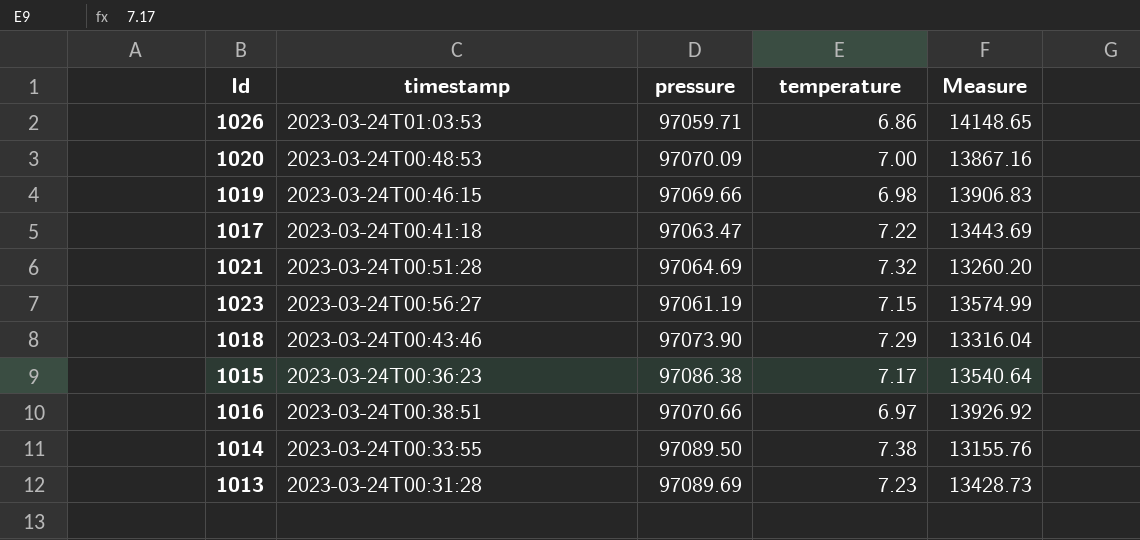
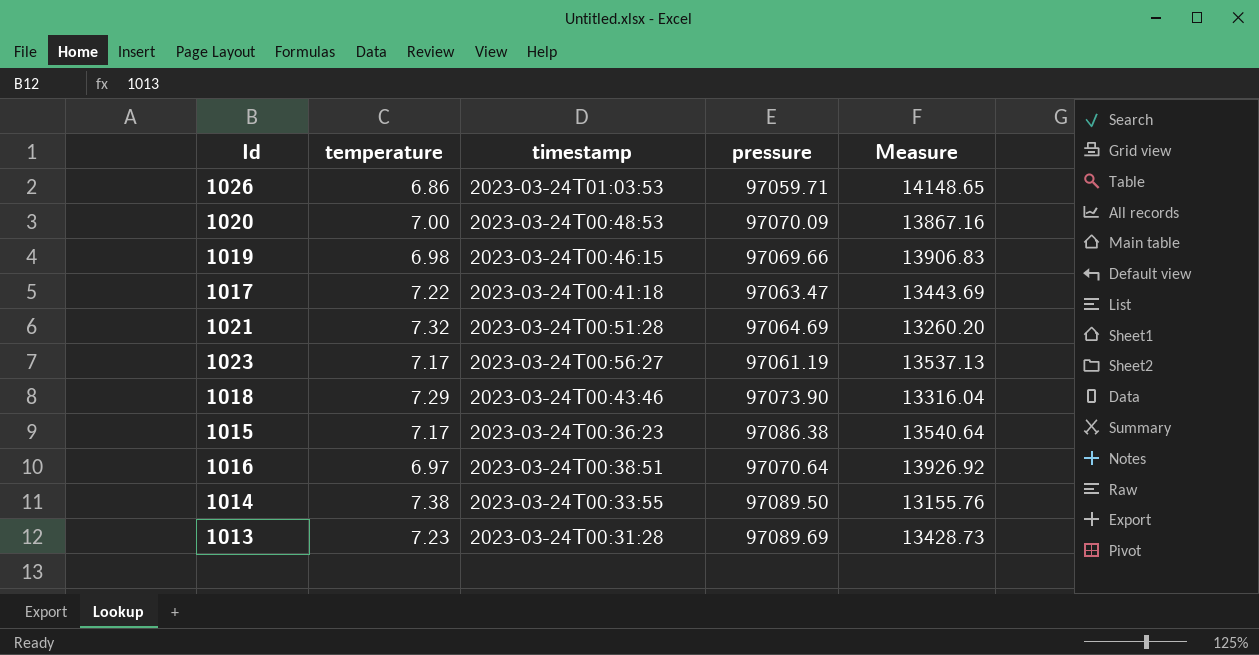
column temperature | position: 4 -> 2
1023 | temperature: 7.15 -> 7.17
1023 | Measure: 13574.99 -> 13537.13
1016 | pressure: 97070.66 -> 97070.64

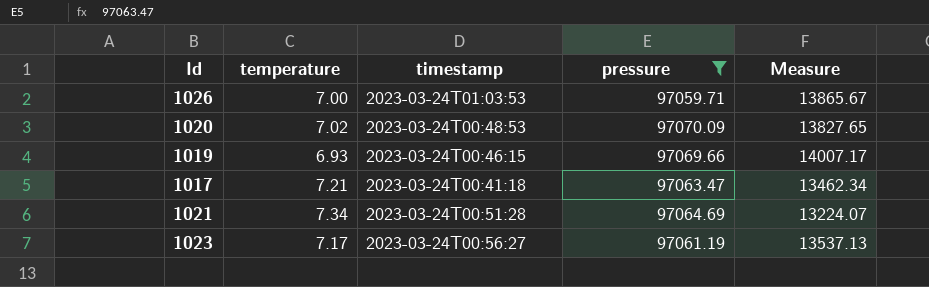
filter: none -> pressure <= 97070.09
1026 | temperature: 6.86 -> 7.00
1026 | Measure: 14148.65 -> 13865.67
1020 | temperature: 7.00 -> 7.02
1020 | Measure: 13867.16 -> 13827.65
1019 | temperature: 6.98 -> 6.93
1019 | Measure: 13906.83 -> 14007.17
1017 | temperature: 7.22 -> 7.21
1017 | Measure: 13443.69 -> 13462.34
1021 | temperature: 7.32 -> 7.34
1021 | Measure: 13260.20 -> 13224.07

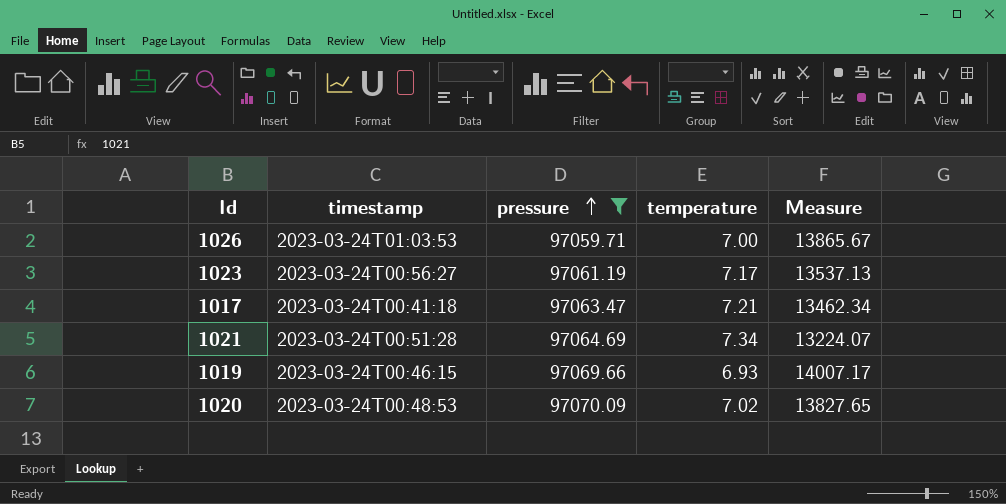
row order: none -> pressure ascending
column temperature | position: 2 -> 4

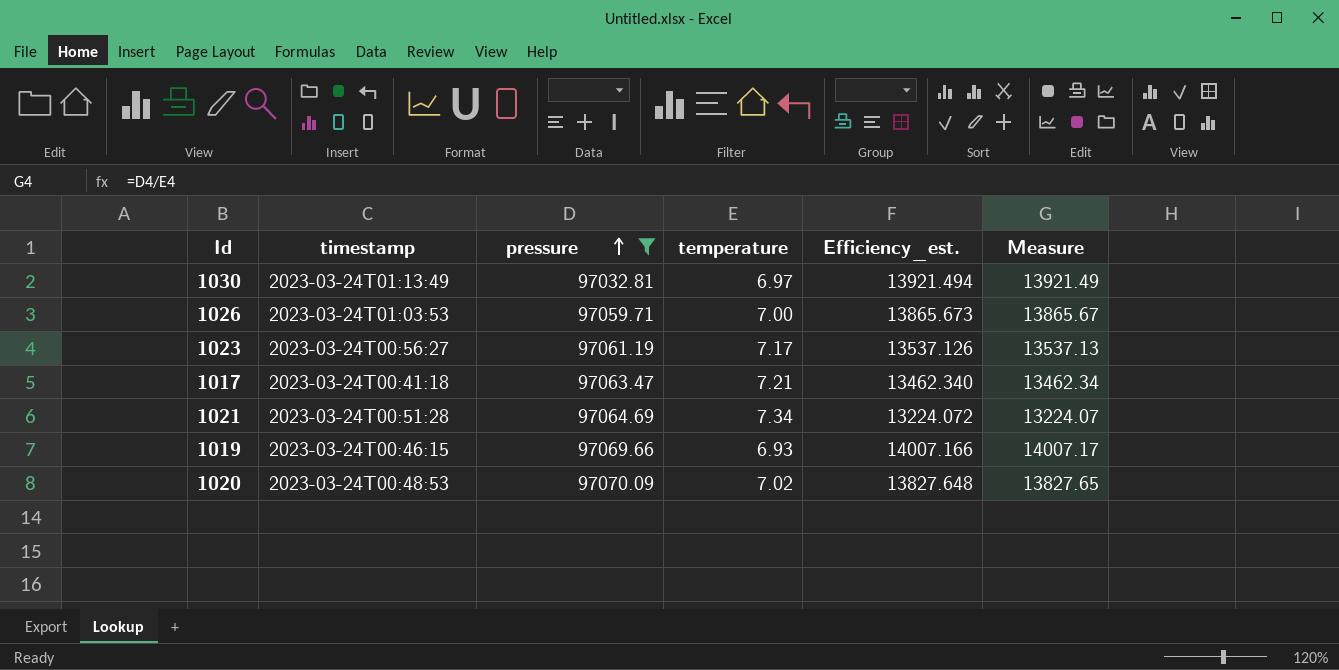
column Efficiency_est. | formula: none -> [pressure] / [temperature]
row 1030: none -> 2023-03-24T01:13:49 | 97032.81 | 6.97 | 13921.494 | 13921.49

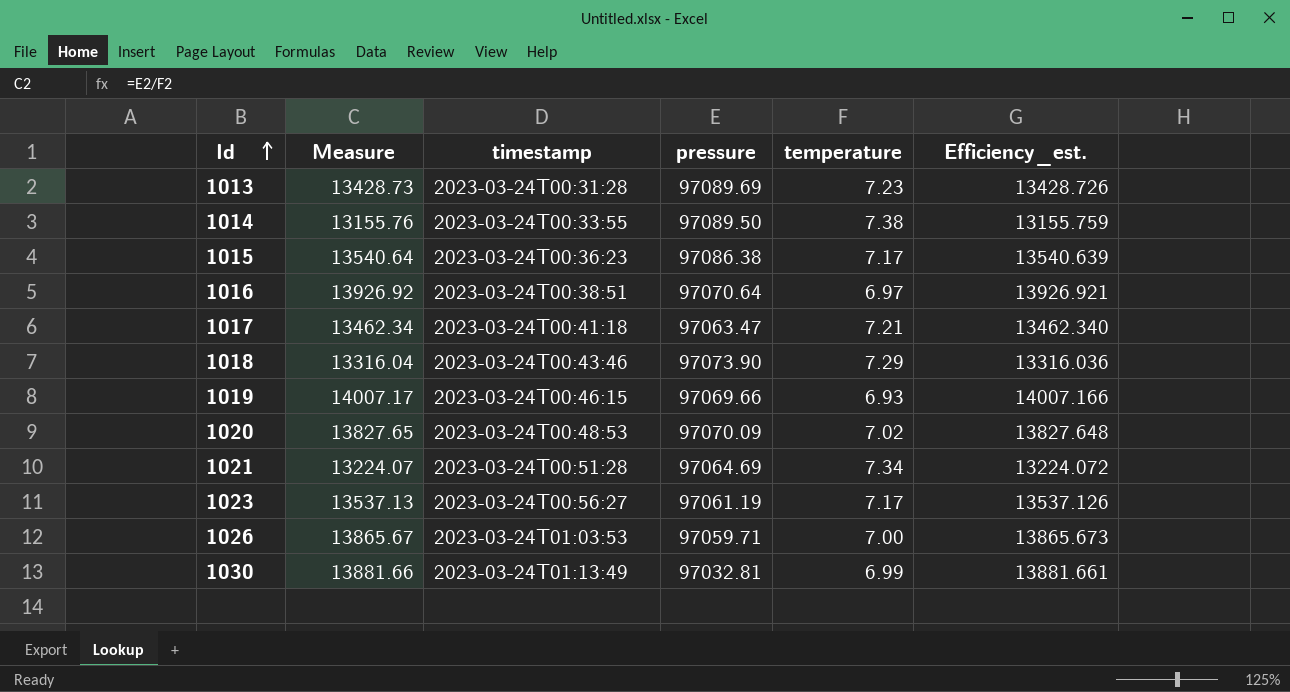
filter: pressure <= 97070.09 -> none
row order: pressure ascending -> Id ascending
column Measure | position: 6 -> 2
1030 | Measure: 13921.49 -> 13881.66
1030 | temperature: 6.97 -> 6.99
1030 | Efficiency_est.: 13921.494 -> 13881.661

